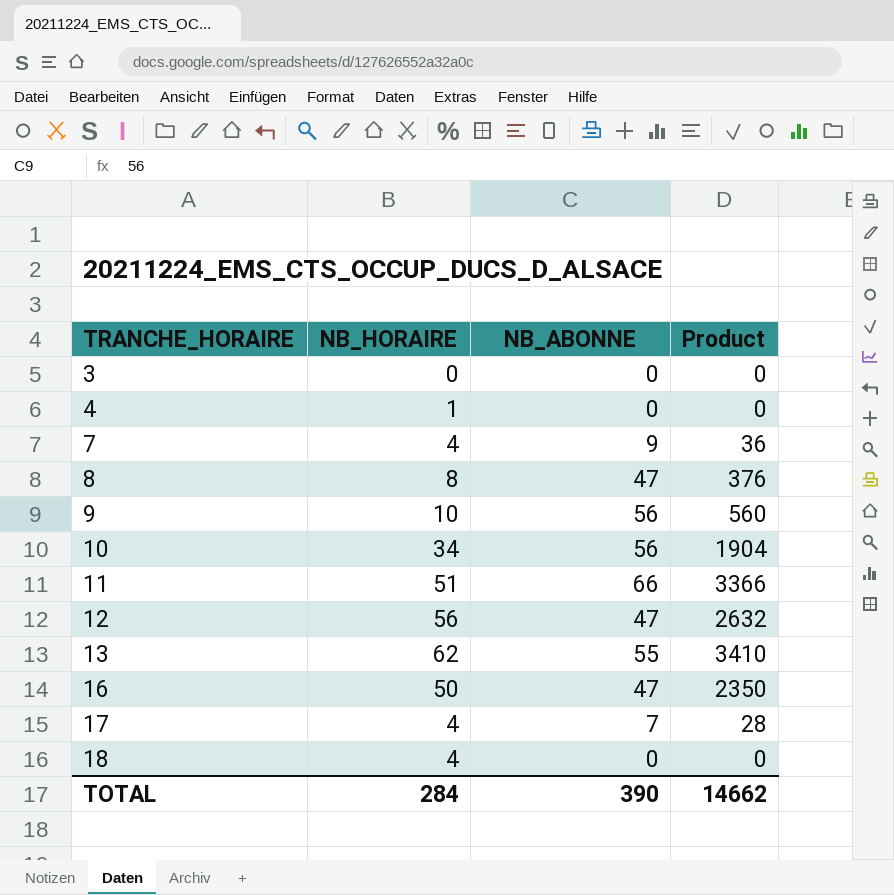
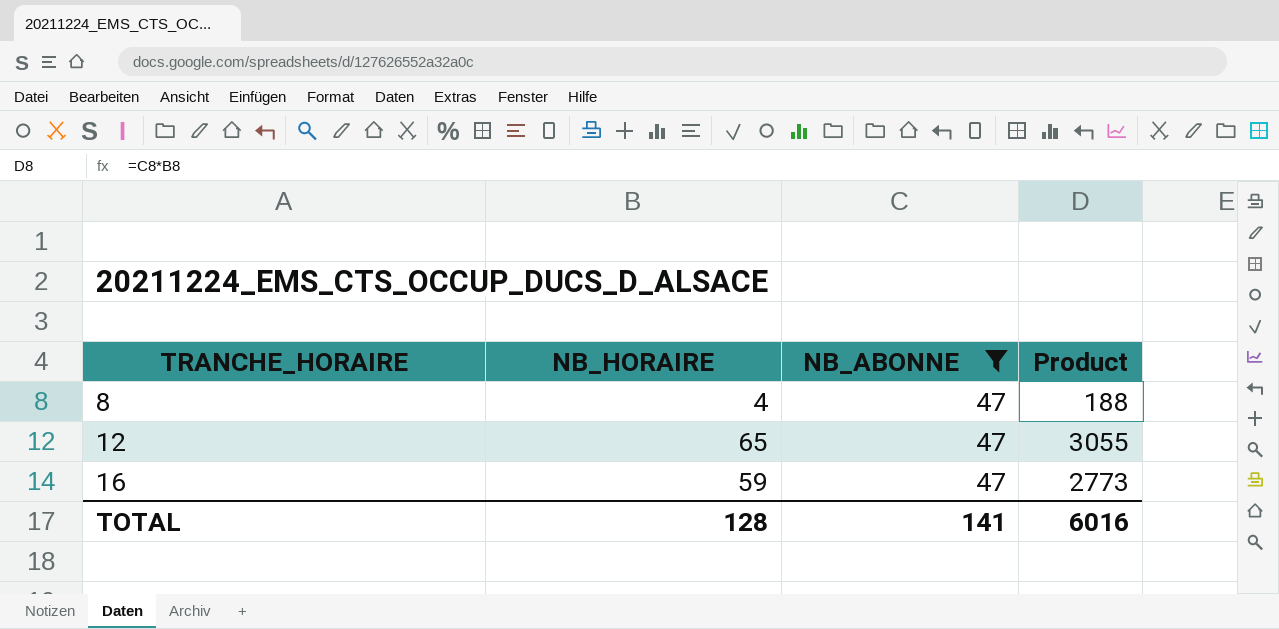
filter: none -> NB_ABONNE = 47
8 | NB_HORAIRE: 8 -> 4
8 | Product: 376 -> 188
12 | NB_HORAIRE: 56 -> 65
12 | Product: 2632 -> 3055
16 | NB_HORAIRE: 50 -> 59
16 | Product: 2350 -> 2773
TOTAL | NB_HORAIRE: 284 -> 128
TOTAL | NB_ABONNE: 390 -> 141
TOTAL | Product: 14662 -> 6016

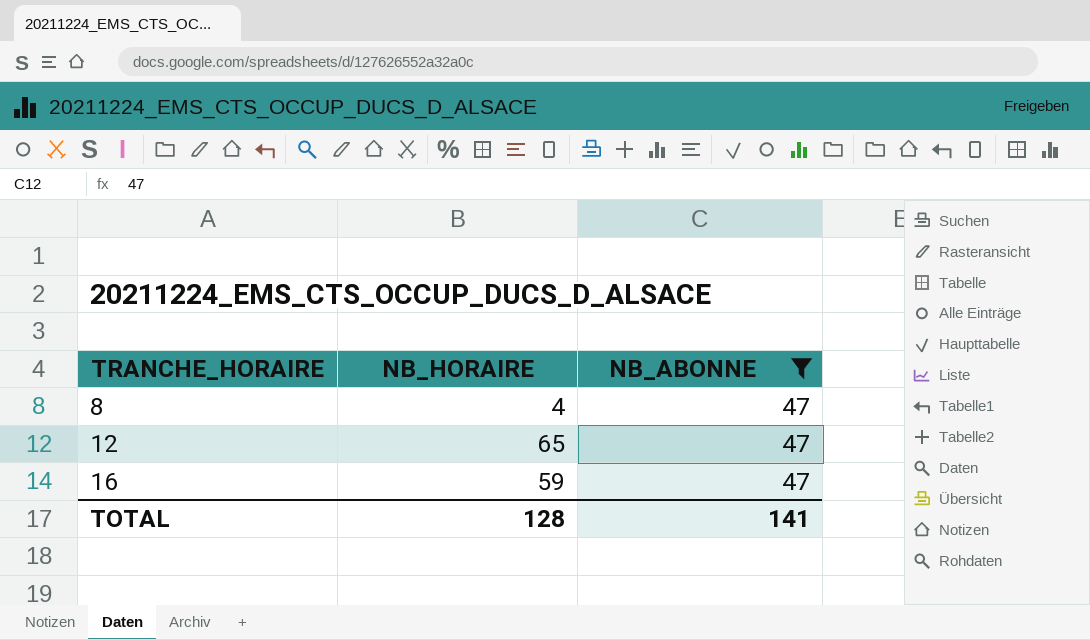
column Product | formula: [NB_HORAIRE] * [NB_ABONNE] -> none

